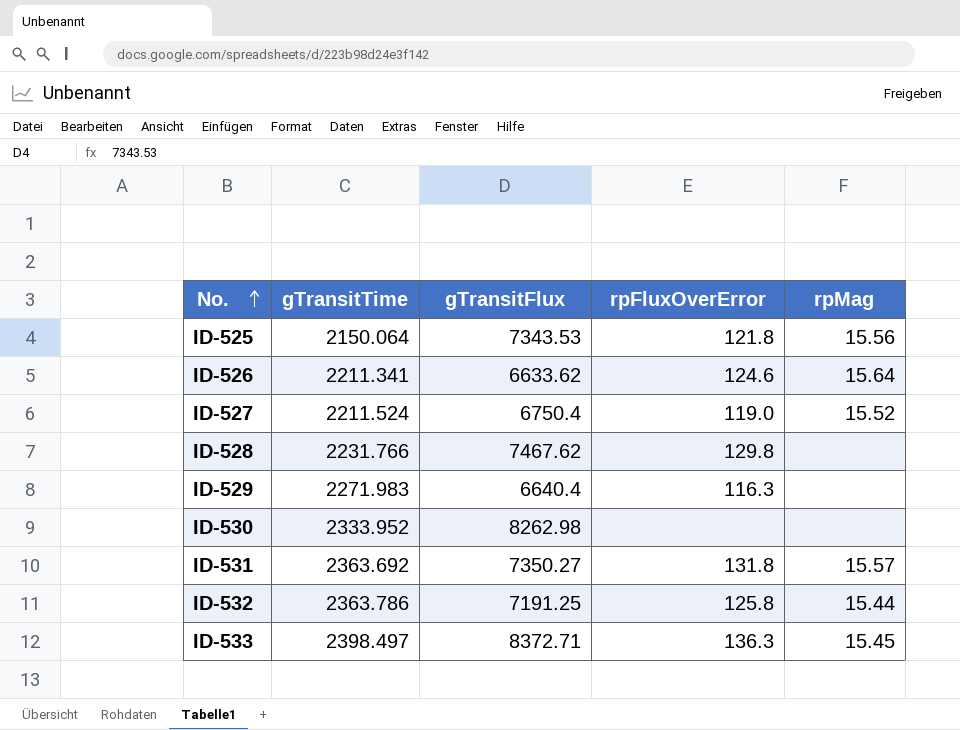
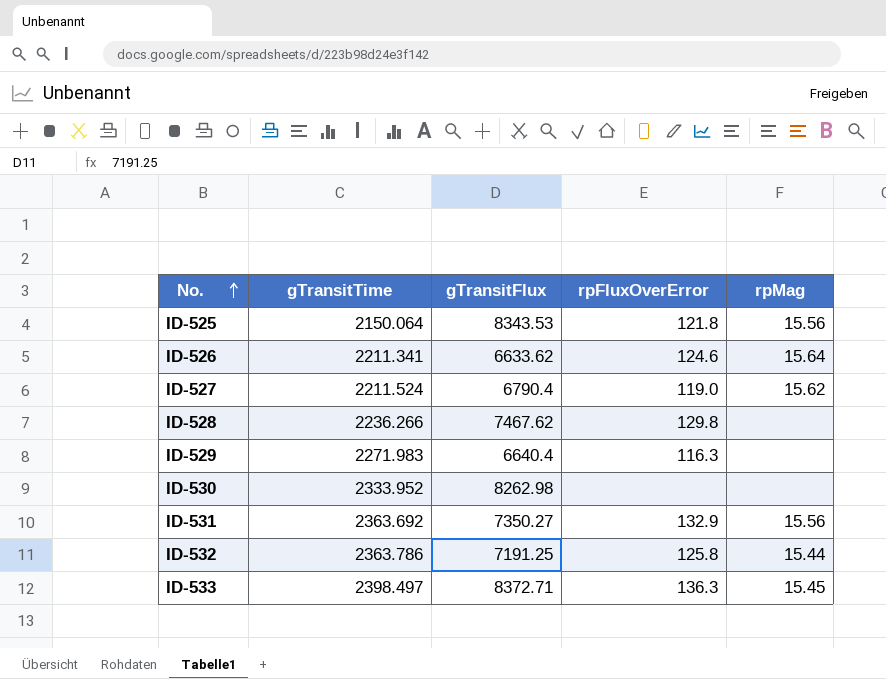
ID-525 | gTransitFlux: 7343.53 -> 8343.53
ID-527 | gTransitFlux: 6750.4 -> 6790.4
ID-527 | rpMag: 15.52 -> 15.62
ID-528 | gTransitTime: 2231.766 -> 2236.266
ID-531 | rpFluxOverError: 131.8 -> 132.9
ID-531 | rpMag: 15.57 -> 15.56

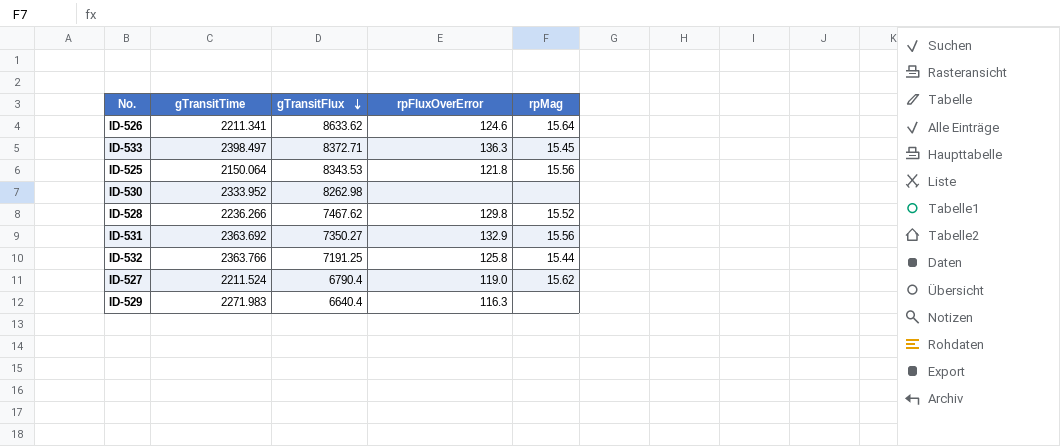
row order: No. ascending -> gTransitFlux descending
ID-526 | gTransitFlux: 6633.62 -> 8633.62
ID-528 | rpMag: none -> 15.52
ID-532 | gTransitTime: 2363.786 -> 2363.766

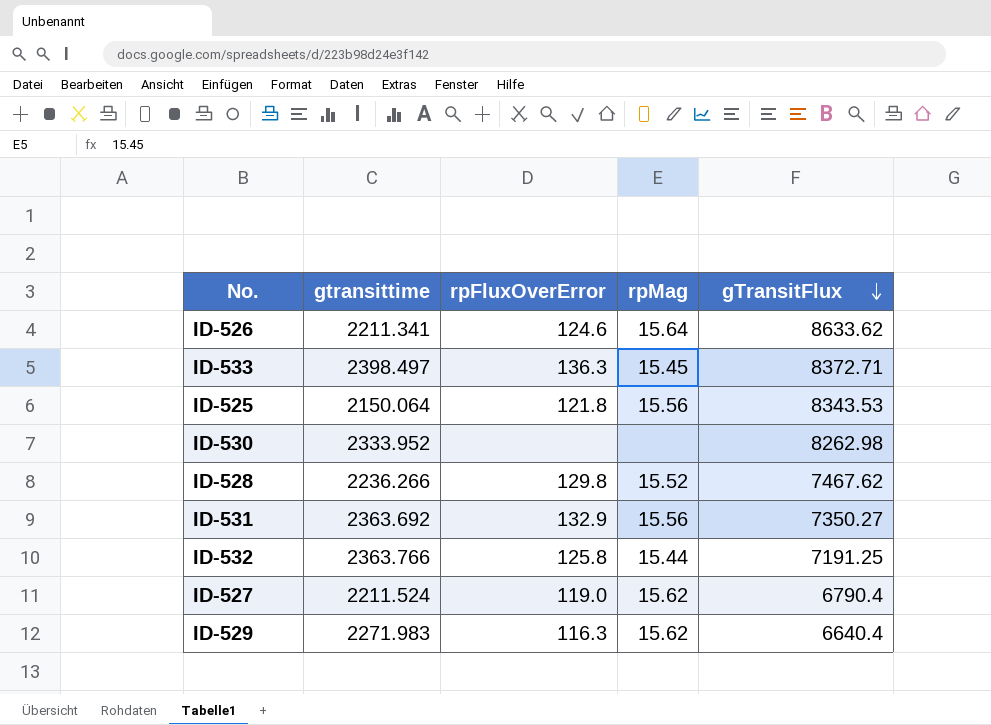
column name: gTransitTime -> gtransittime
column gTransitFlux | position: 3 -> 5
ID-529 | rpMag: none -> 15.62

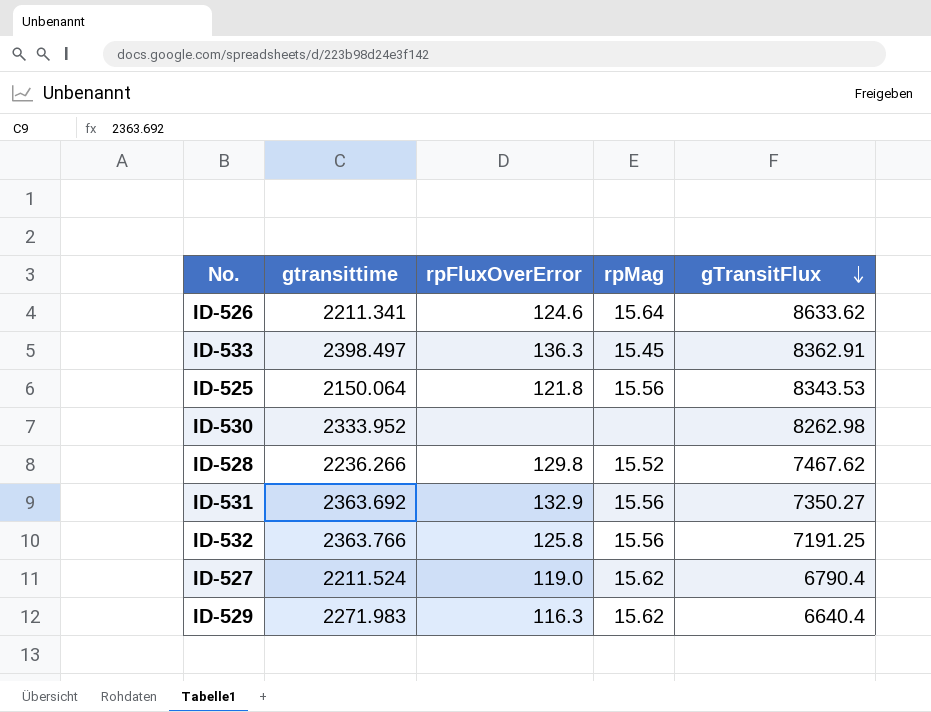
ID-533 | gTransitFlux: 8372.71 -> 8362.91
ID-532 | rpMag: 15.44 -> 15.56

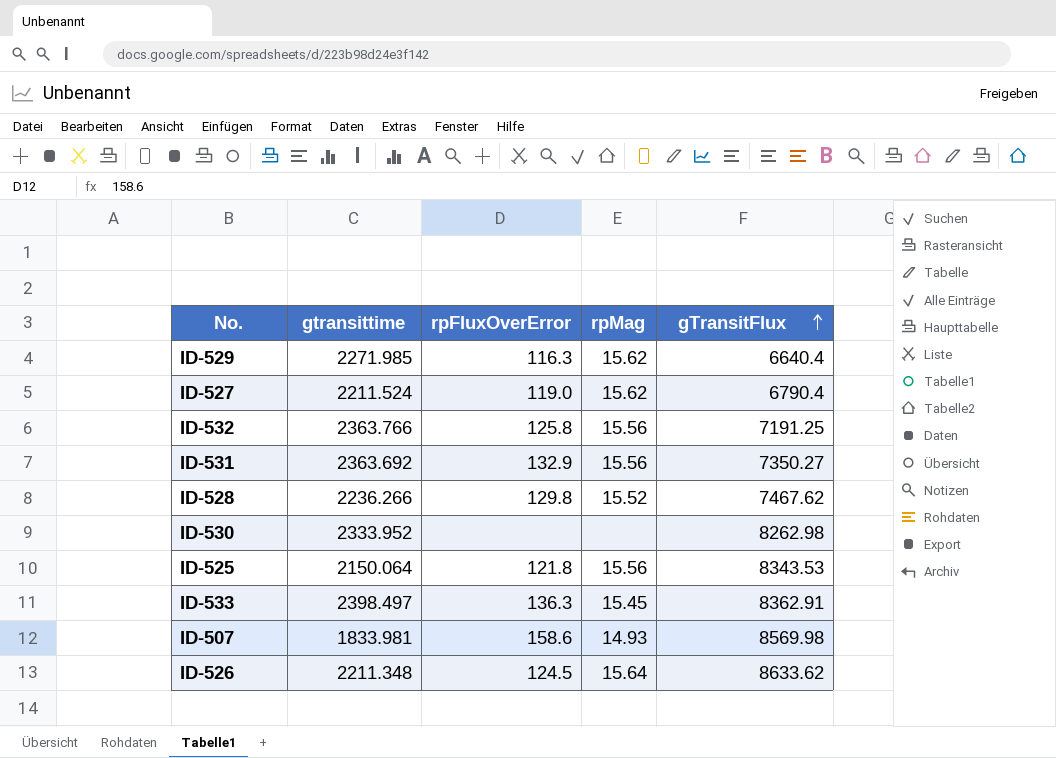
row order: gTransitFlux descending -> gTransitFlux ascending
ID-529 | gtransittime: 2271.983 -> 2271.985
row ID-507: none -> 1833.981 | 158.6 | 14.93 | 8569.98
ID-526 | gtransittime: 2211.341 -> 2211.348
ID-526 | rpFluxOverError: 124.6 -> 124.5

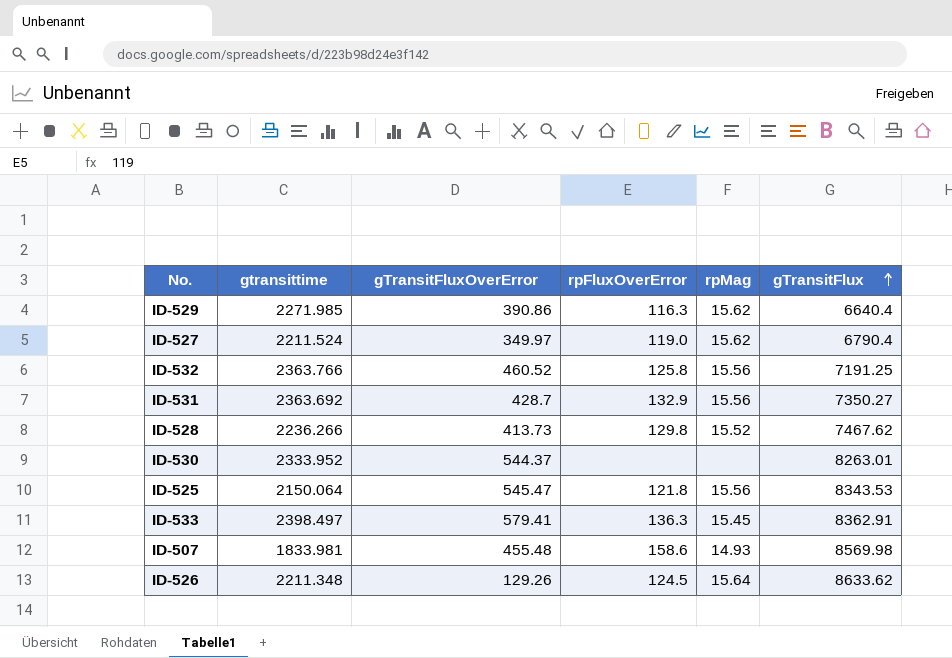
column gTransitFluxOverError | position: none -> 3
ID-530 | gTransitFlux: 8262.98 -> 8263.01

